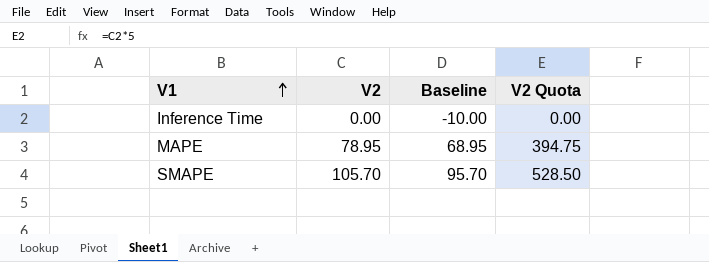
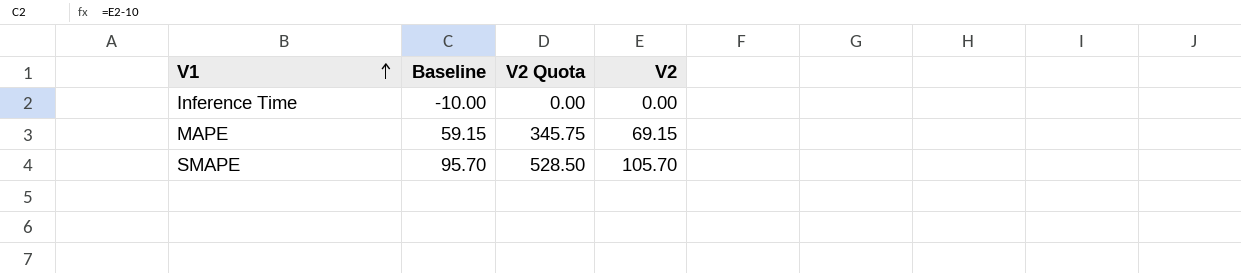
column V2 | position: 2 -> 4
MAPE | Baseline: 68.95 -> 59.15
MAPE | V2 Quota: 394.75 -> 345.75
MAPE | V2: 78.95 -> 69.15

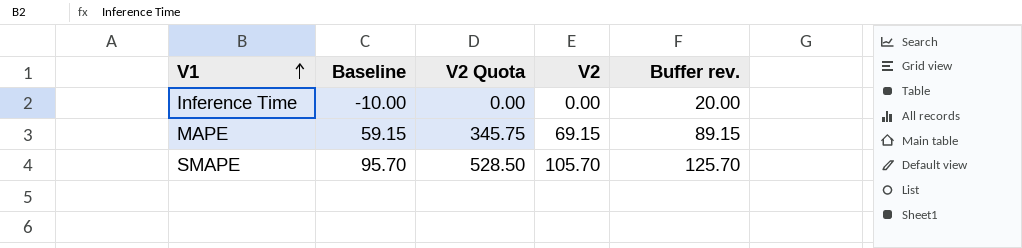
column Buffer rev. | formula: none -> [V2] + 20

